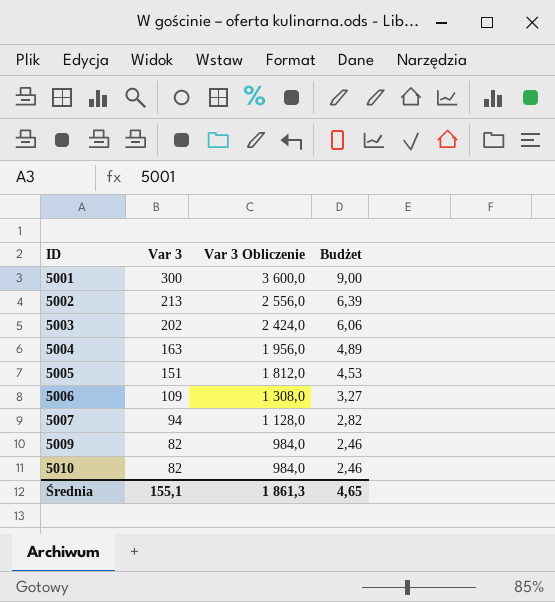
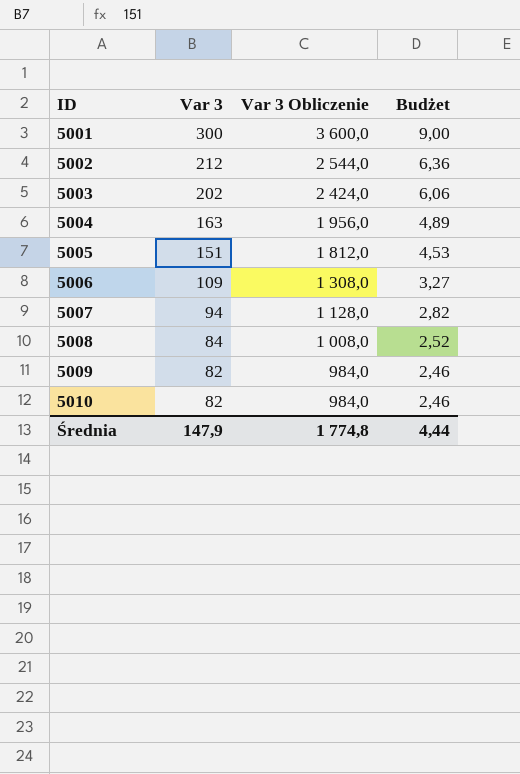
5002 | Var 3: 213 -> 212
5002 | Var 3 Obliczenie: 2 556,0 -> 2 544,0
5002 | Budżet: 6,39 -> 6,36
row 5008: none -> 84 | 1 008,0 | 2,52
Średnia | Var 3: 155,1 -> 147,9
Średnia | Var 3 Obliczenie: 1 861,3 -> 1 774,8
Średnia | Budżet: 4,65 -> 4,44

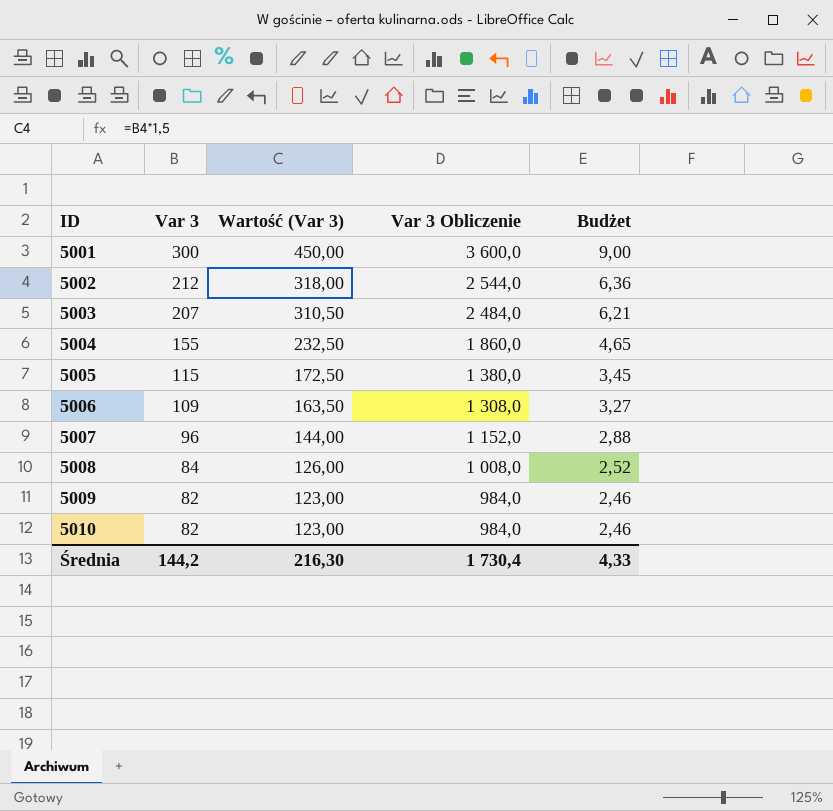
column Wartość (Var 3) | formula: none -> [Var 3] * 1,5
5003 | Var 3: 202 -> 207
5003 | Var 3 Obliczenie: 2 424,0 -> 2 484,0
5003 | Budżet: 6,06 -> 6,21
5004 | Var 3: 163 -> 155
5004 | Var 3 Obliczenie: 1 956,0 -> 1 860,0
5004 | Budżet: 4,89 -> 4,65
5005 | Var 3: 151 -> 115
5005 | Var 3 Obliczenie: 1 812,0 -> 1 380,0
5005 | Budżet: 4,53 -> 3,45
5007 | Var 3: 94 -> 96
5007 | Var 3 Obliczenie: 1 128,0 -> 1 152,0
5007 | Budżet: 2,82 -> 2,88
Średnia | Var 3: 147,9 -> 144,2
Średnia | Var 3 Obliczenie: 1 774,8 -> 1 730,4
Średnia | Budżet: 4,44 -> 4,33

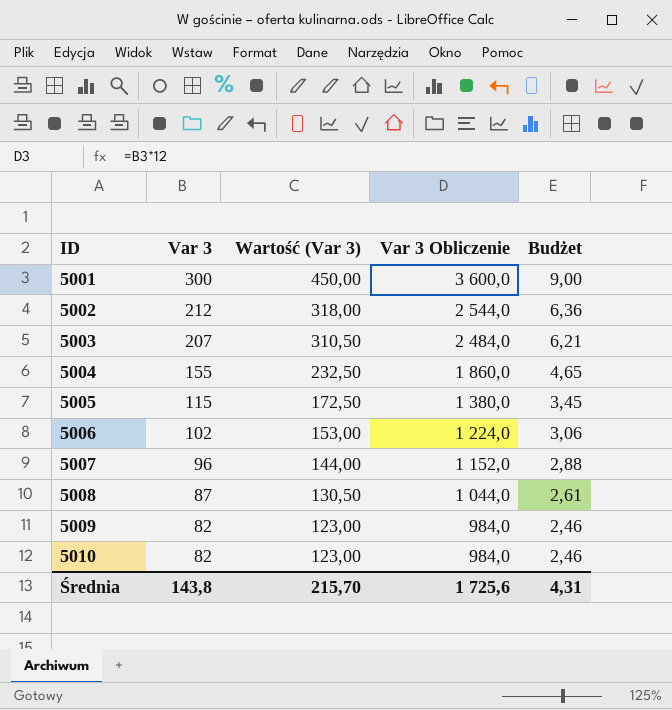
5006 | Var 3: 109 -> 102
5006 | Wartość (Var 3): 163,50 -> 153,00
5006 | Var 3 Obliczenie: 1 308,0 -> 1 224,0
5006 | Budżet: 3,27 -> 3,06
5008 | Var 3: 84 -> 87
5008 | Wartość (Var 3): 126,00 -> 130,50
5008 | Var 3 Obliczenie: 1 008,0 -> 1 044,0
5008 | Budżet: 2,52 -> 2,61
Średnia | Var 3: 144,2 -> 143,8
Średnia | Wartość (Var 3): 216,30 -> 215,70
Średnia | Var 3 Obliczenie: 1 730,4 -> 1 725,6
Średnia | Budżet: 4,33 -> 4,31

